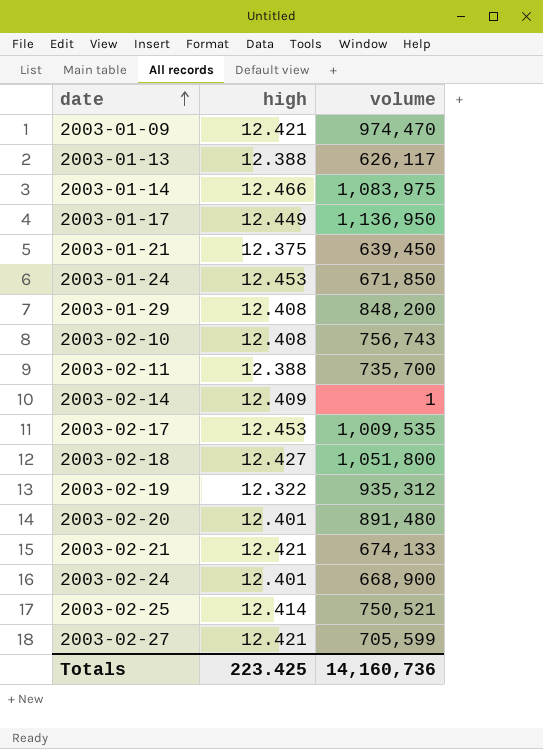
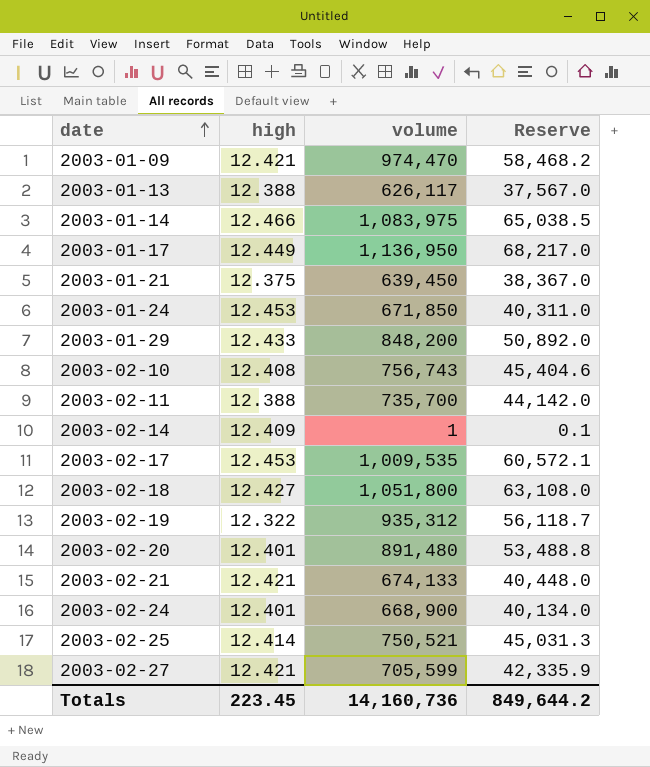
column Reserve | formula: none -> [volume] * 0.06
2003-01-29 | high: 12.408 -> 12.433
Totals | high: 223.425 -> 223.45

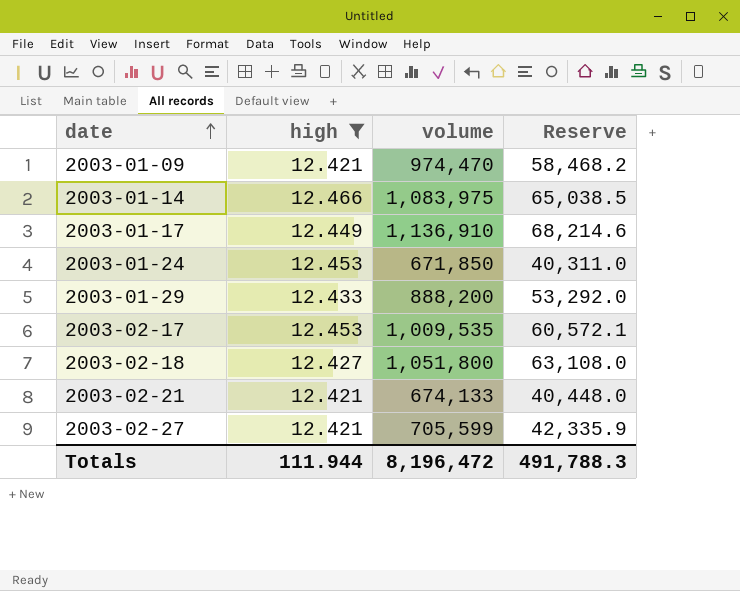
filter: none -> high >= 12.421
2003-01-17 | volume: 1,136,950 -> 1,136,910
2003-01-17 | Reserve: 68,217.0 -> 68,214.6
2003-01-29 | volume: 848,200 -> 888,200
2003-01-29 | Reserve: 50,892.0 -> 53,292.0
Totals | high: 223.45 -> 111.944
Totals | volume: 14,160,736 -> 8,196,472
Totals | Reserve: 849,644.2 -> 491,788.3

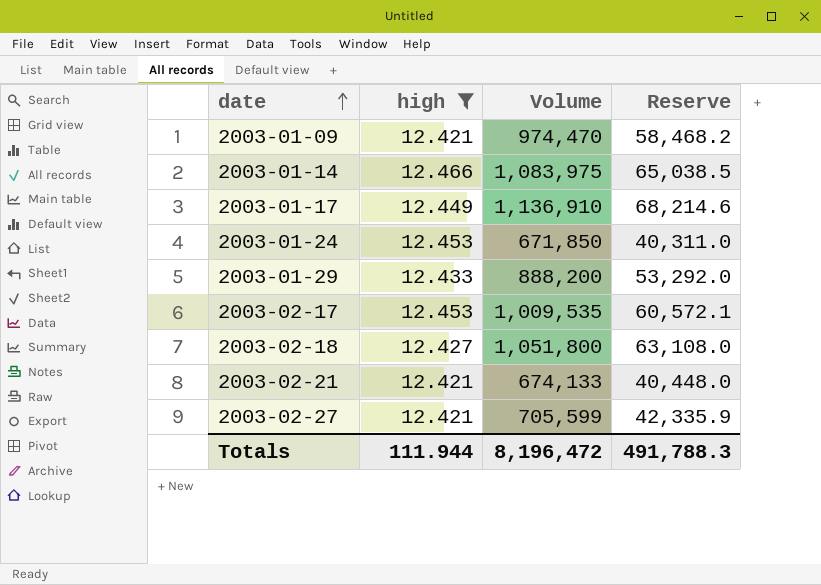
column name: volume -> Volume

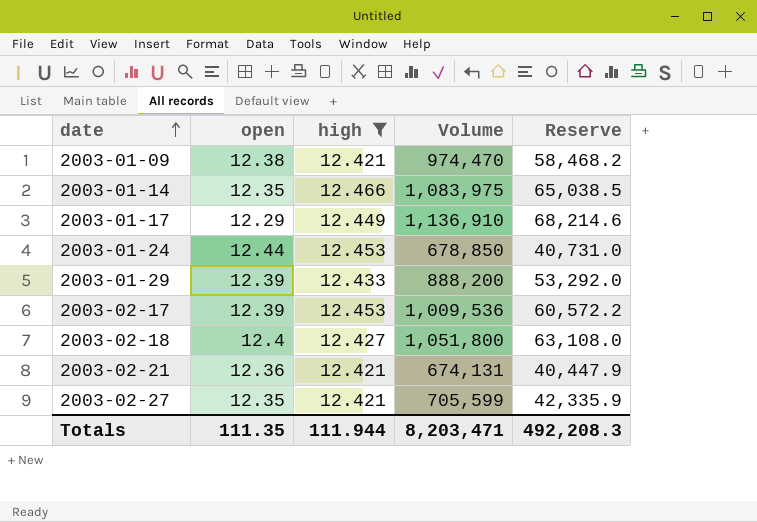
column open | position: none -> 2
2003-01-24 | Volume: 671,850 -> 678,850
2003-01-24 | Reserve: 40,311.0 -> 40,731.0
2003-02-17 | Volume: 1,009,535 -> 1,009,536
2003-02-17 | Reserve: 60,572.1 -> 60,572.2
2003-02-21 | Volume: 674,133 -> 674,131
2003-02-21 | Reserve: 40,448.0 -> 40,447.9
Totals | Volume: 8,196,472 -> 8,203,471
Totals | Reserve: 491,788.3 -> 492,208.3

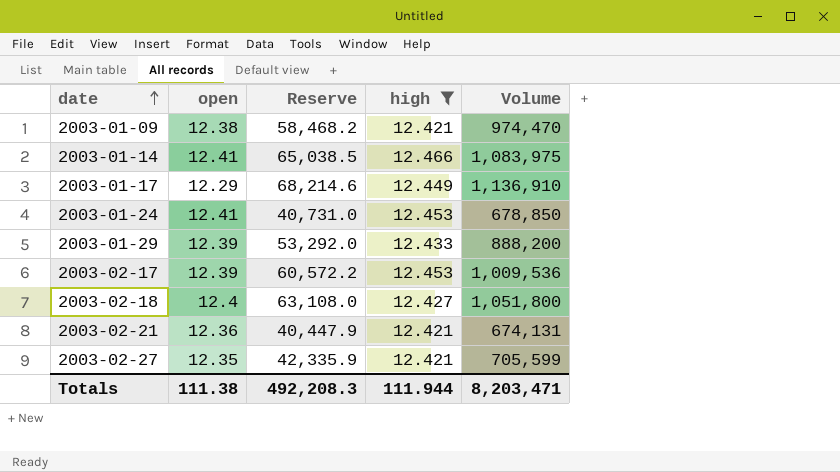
column Reserve | position: 5 -> 3
2003-01-14 | open: 12.35 -> 12.41
2003-01-24 | open: 12.44 -> 12.41
Totals | open: 111.35 -> 111.38

